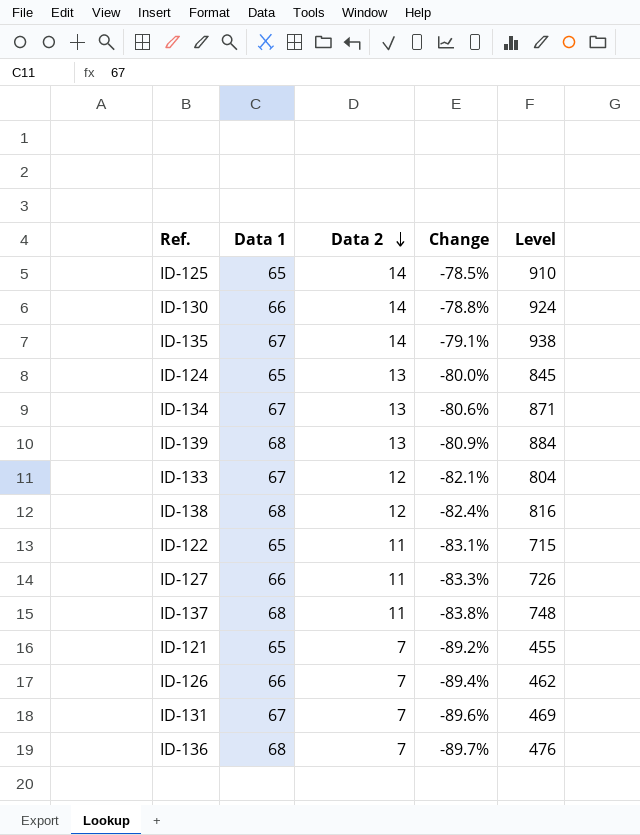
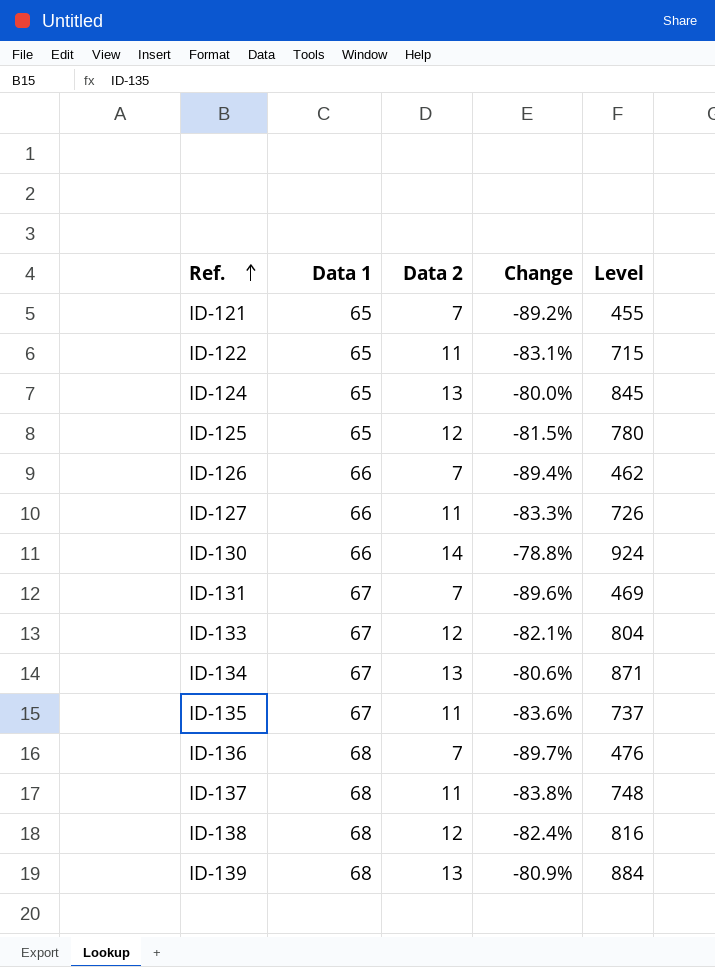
row order: Data 2 descending -> Ref. ascending
ID-125 | Data 2: 14 -> 12
ID-125 | Change: -78.5% -> -81.5%
ID-125 | Level: 910 -> 780
ID-135 | Data 2: 14 -> 11
ID-135 | Change: -79.1% -> -83.6%
ID-135 | Level: 938 -> 737

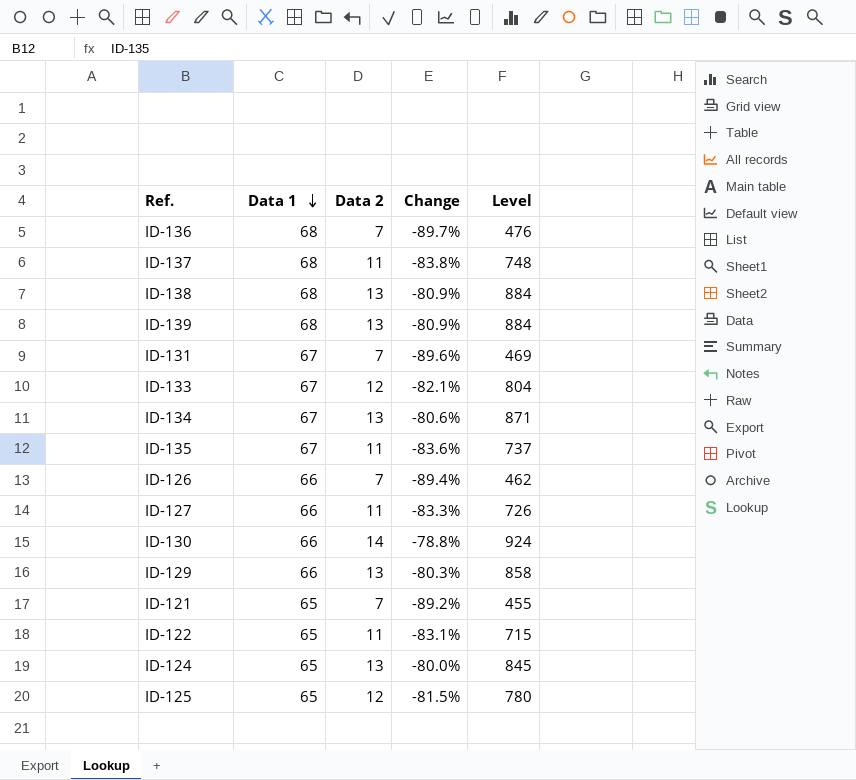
row order: Ref. ascending -> Data 1 descending
ID-138 | Data 2: 12 -> 13
ID-138 | Change: -82.4% -> -80.9%
ID-138 | Level: 816 -> 884
row ID-129: none -> 66 | 13 | -80.3% | 858

